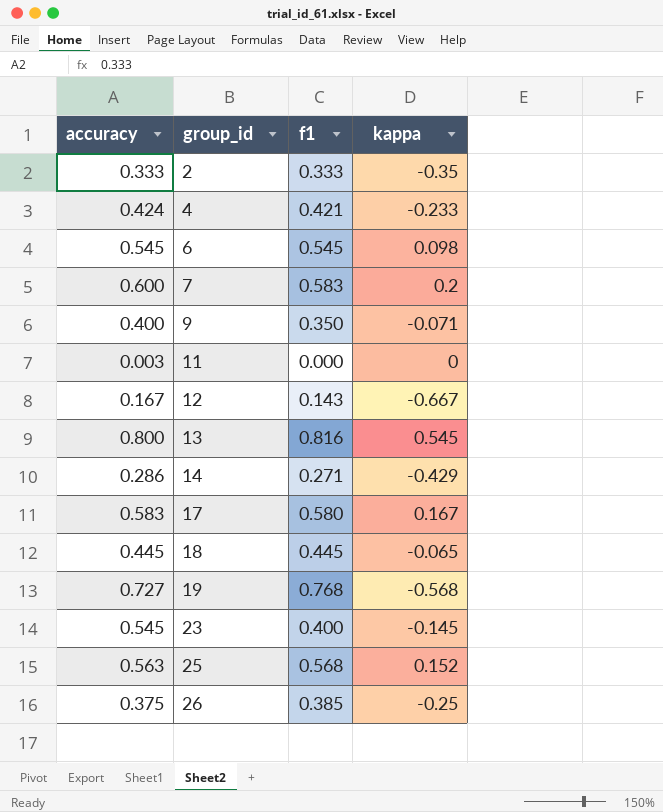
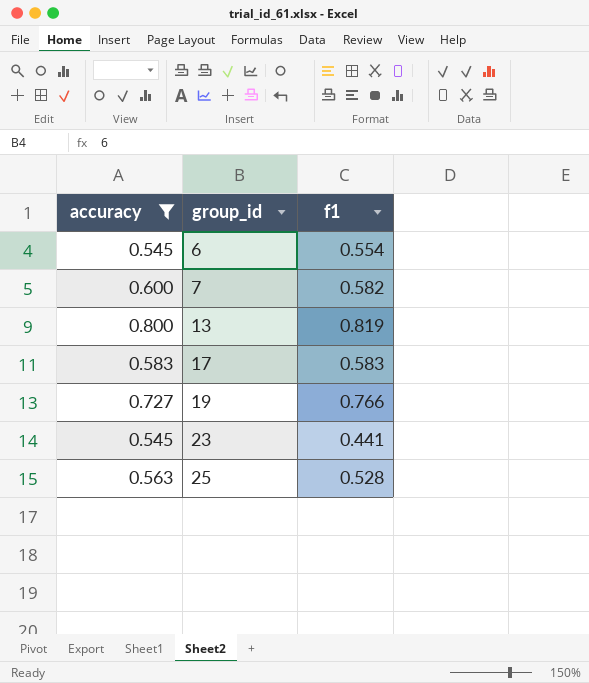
filter: none -> accuracy >= 0.545
column kappa | position: 4 -> none
6 | f1: 0.545 -> 0.554
7 | f1: 0.583 -> 0.582
13 | f1: 0.816 -> 0.819
17 | f1: 0.580 -> 0.583
19 | f1: 0.768 -> 0.766
23 | f1: 0.400 -> 0.441
25 | f1: 0.568 -> 0.528

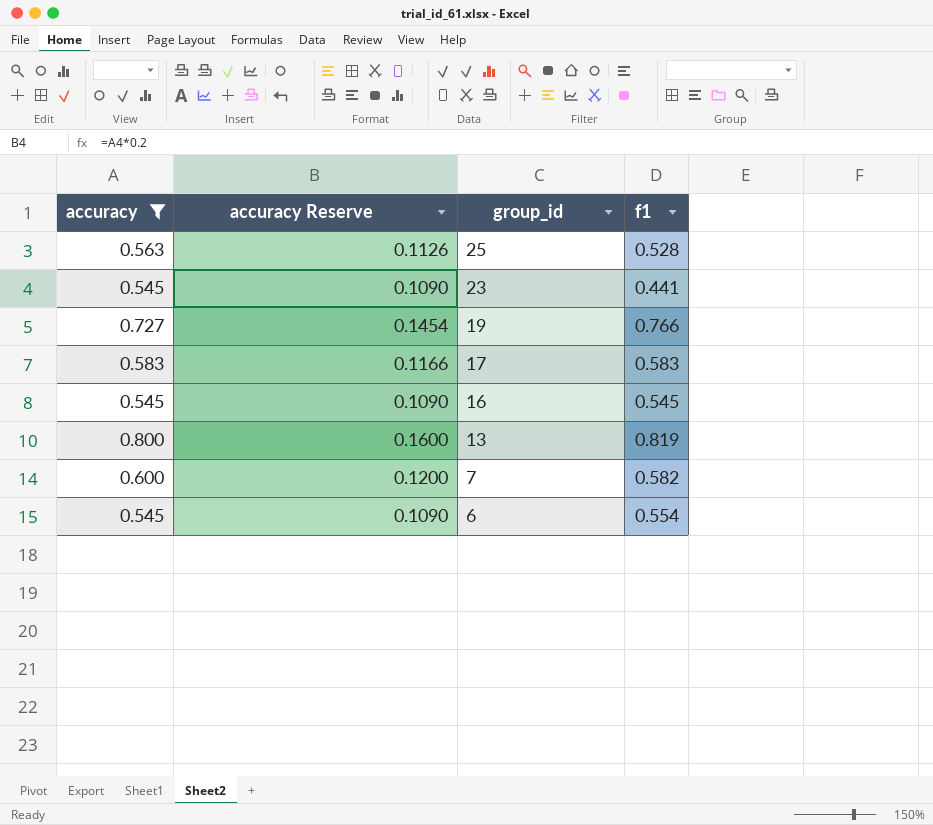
row order: group_id ascending -> group_id descending
column accuracy Reserve | formula: none -> [accuracy] * 0.2
row 16: none -> 0.545 | 0.1090 | 0.545

